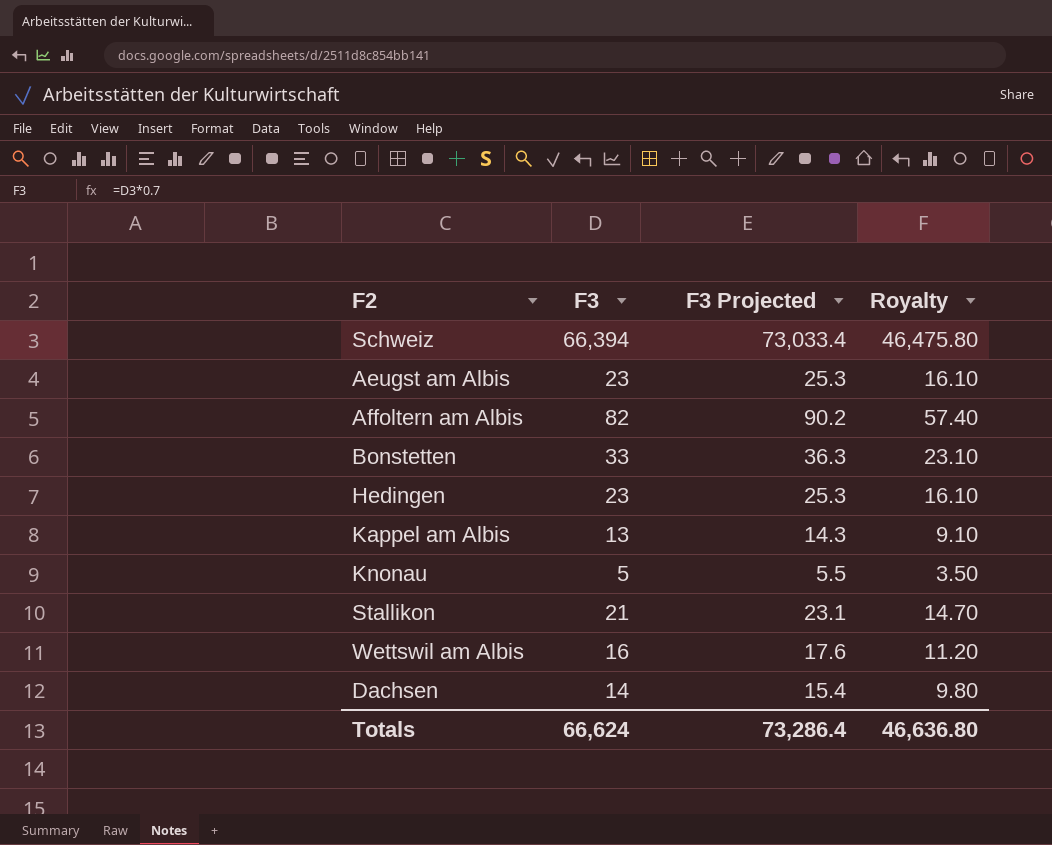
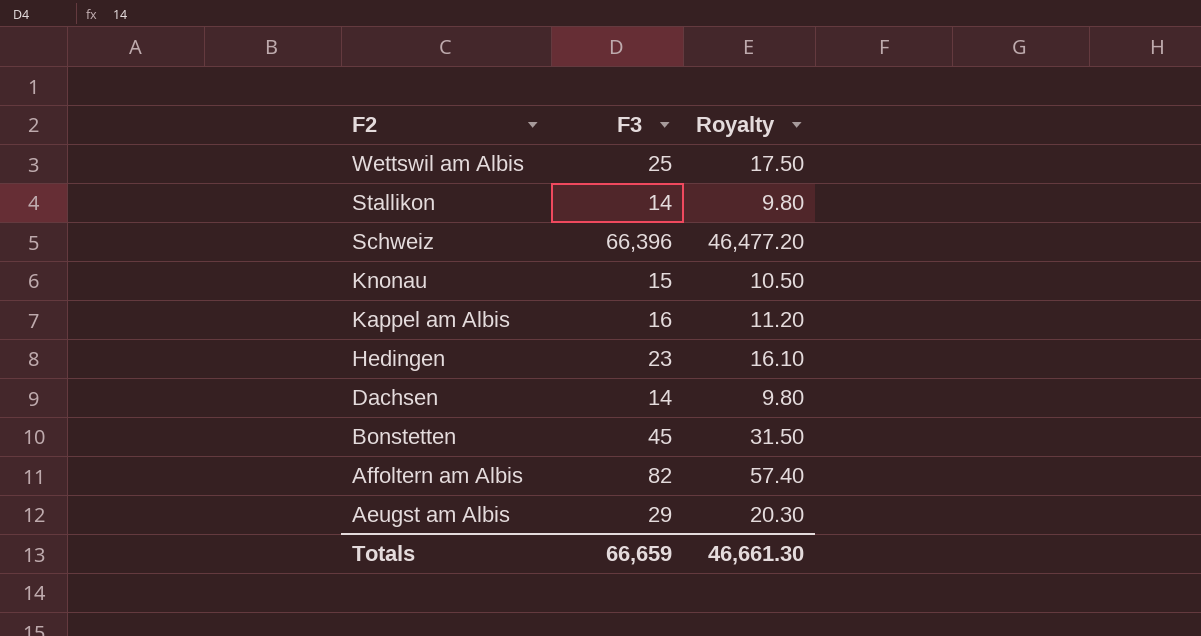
row order: none -> F2 descending
column F3 Projected | formula: [F3] * 1.1 -> none
Wettswil am Albis | F3: 16 -> 25
Wettswil am Albis | Royalty: 11.20 -> 17.50
Stallikon | F3: 21 -> 14
Stallikon | Royalty: 14.70 -> 9.80
Schweiz | F3: 66,394 -> 66,396
Schweiz | Royalty: 46,475.80 -> 46,477.20
Knonau | F3: 5 -> 15
Knonau | Royalty: 3.50 -> 10.50
Kappel am Albis | F3: 13 -> 16
Kappel am Albis | Royalty: 9.10 -> 11.20
Bonstetten | F3: 33 -> 45
Bonstetten | Royalty: 23.10 -> 31.50
Aeugst am Albis | F3: 23 -> 29
Aeugst am Albis | Royalty: 16.10 -> 20.30
Totals | F3: 66,624 -> 66,659
Totals | Royalty: 46,636.80 -> 46,661.30

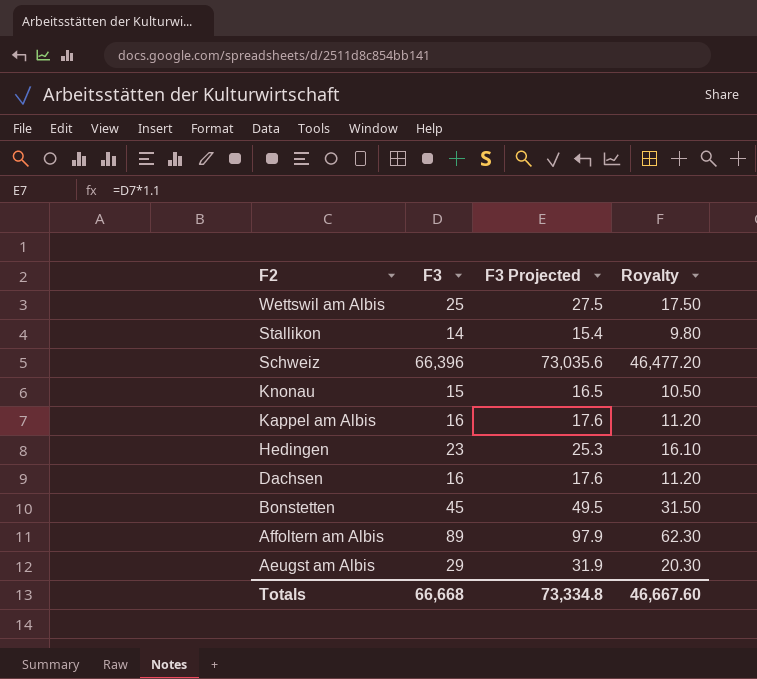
column F3 Projected | formula: none -> [F3] * 1.1
Dachsen | F3: 14 -> 16
Dachsen | Royalty: 9.80 -> 11.20
Affoltern am Albis | F3: 82 -> 89
Affoltern am Albis | Royalty: 57.40 -> 62.30
Totals | F3: 66,659 -> 66,668
Totals | Royalty: 46,661.30 -> 46,667.60

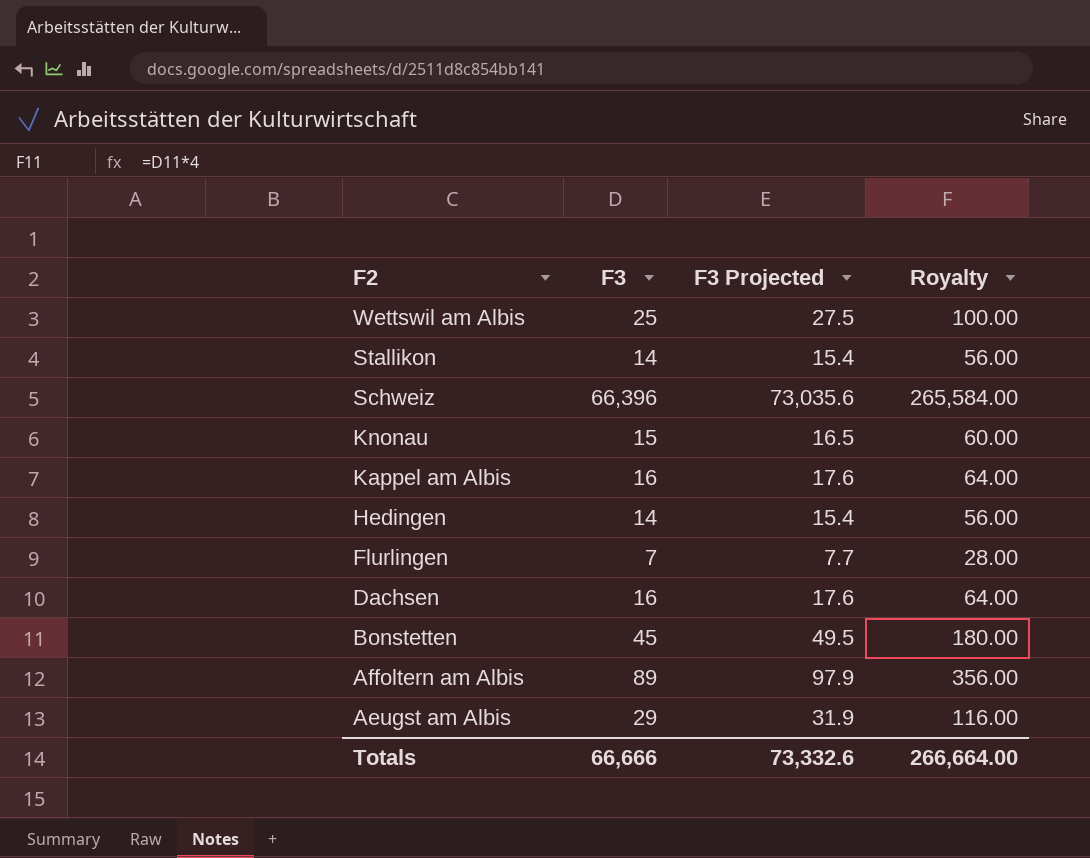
column Royalty | formula: [F3] * 0.7 -> [F3] * 4
Hedingen | F3: 23 -> 14
Hedingen | F3 Projected: 25.3 -> 15.4
row Flurlingen: none -> 7 | 7.7 | 28.00
Totals | F3: 66,668 -> 66,666
Totals | F3 Projected: 73,334.8 -> 73,332.6
Totals | Royalty: 46,667.60 -> 266,664.00

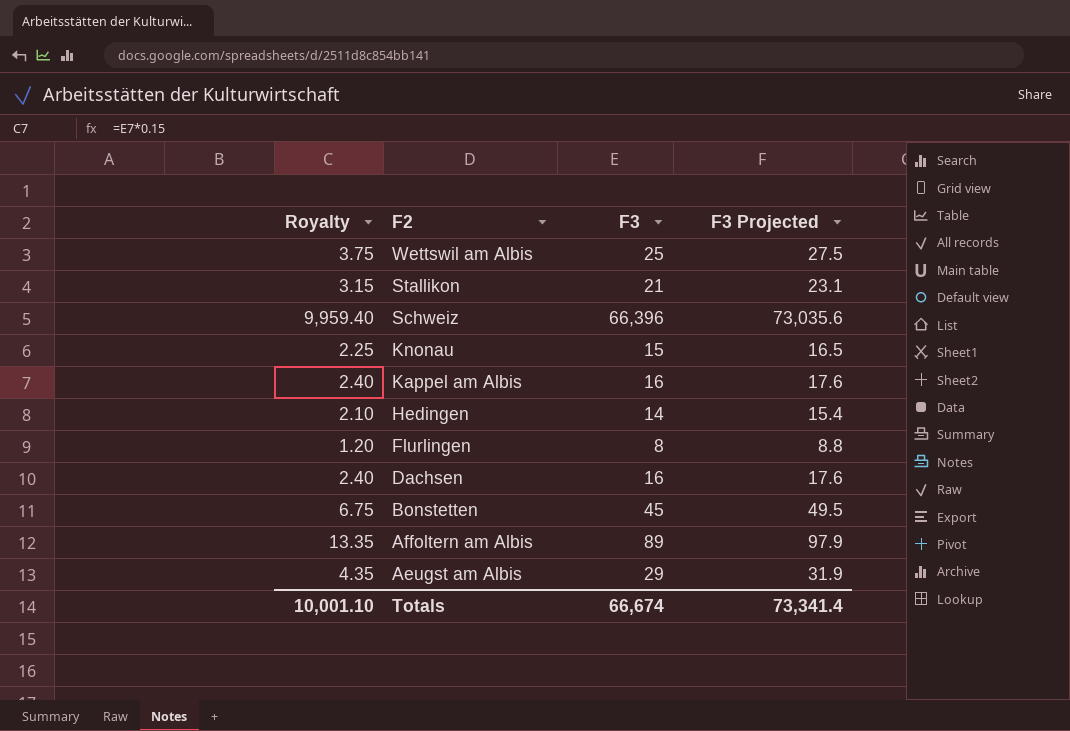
column Royalty | formula: [F3] * 4 -> [F3] * 0.15
column Royalty | position: 4 -> 1
Stallikon | F3: 14 -> 21
Stallikon | F3 Projected: 15.4 -> 23.1
Flurlingen | F3: 7 -> 8
Flurlingen | F3 Projected: 7.7 -> 8.8
Totals | Royalty: 266,664.00 -> 10,001.10
Totals | F3: 66,666 -> 66,674
Totals | F3 Projected: 73,332.6 -> 73,341.4

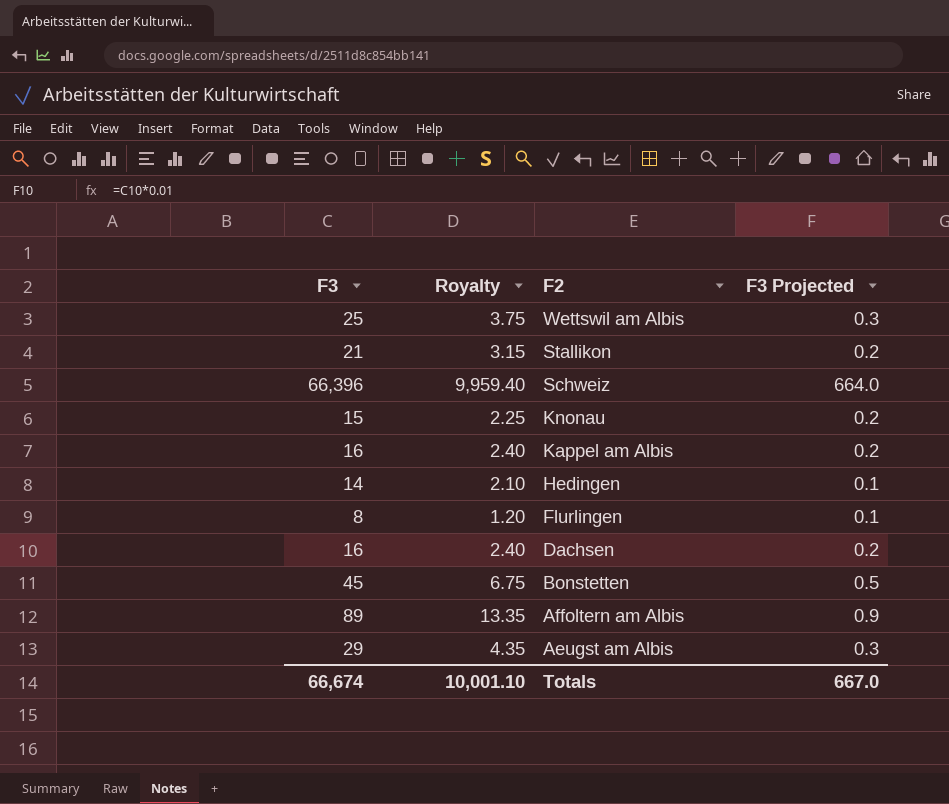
column F3 | position: 3 -> 1
column F3 Projected | formula: [F3] * 1.1 -> [F3] * 0.01
Totals | F3 Projected: 73,341.4 -> 667.0

